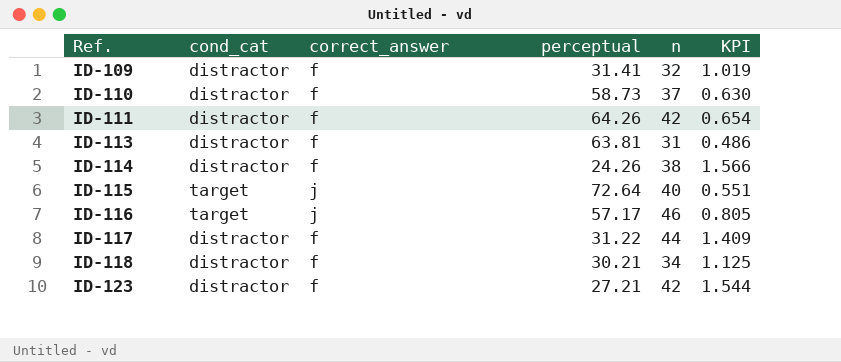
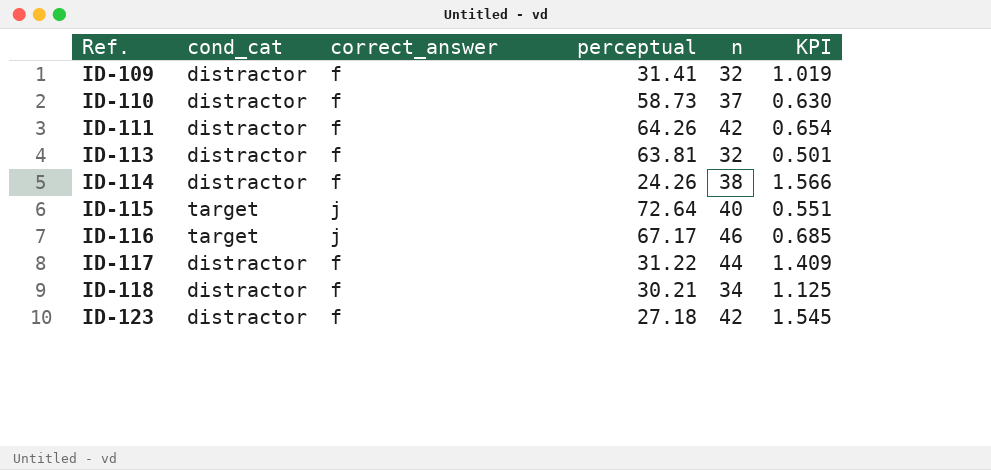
ID-113 | n: 31 -> 32
ID-113 | KPI: 0.486 -> 0.501
ID-116 | perceptual: 57.17 -> 67.17
ID-116 | KPI: 0.805 -> 0.685
ID-123 | perceptual: 27.21 -> 27.18
ID-123 | KPI: 1.544 -> 1.545

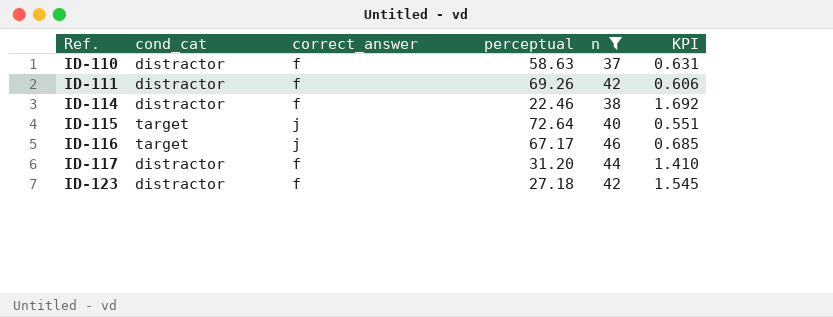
filter: none -> n >= 37
ID-110 | perceptual: 58.73 -> 58.63
ID-110 | KPI: 0.630 -> 0.631
ID-111 | perceptual: 64.26 -> 69.26
ID-111 | KPI: 0.654 -> 0.606
ID-114 | perceptual: 24.26 -> 22.46
ID-114 | KPI: 1.566 -> 1.692
ID-117 | perceptual: 31.22 -> 31.20
ID-117 | KPI: 1.409 -> 1.410

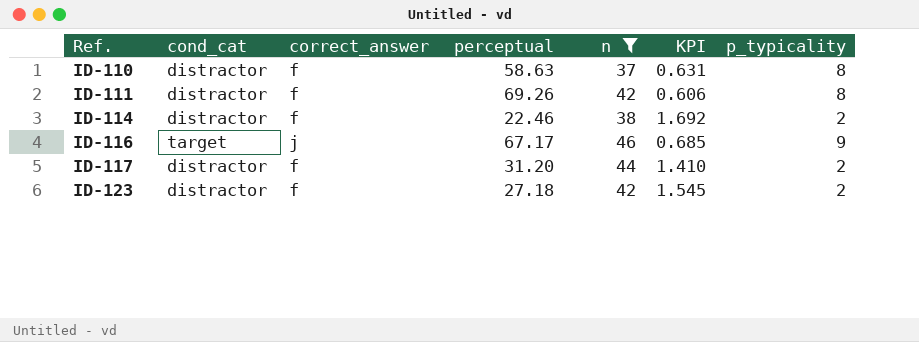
column p_typicality | position: none -> 7
row ID-115: target | j | 72.64 | 40 | 0.551 -> none

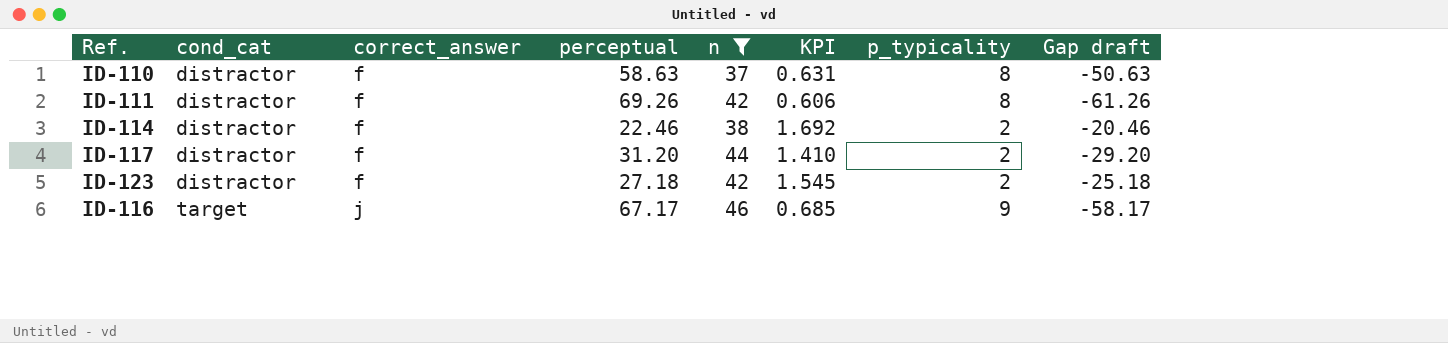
row order: Ref. ascending -> cond_cat ascending
column Gap draft | formula: none -> [p_typicality] - [perceptual]

